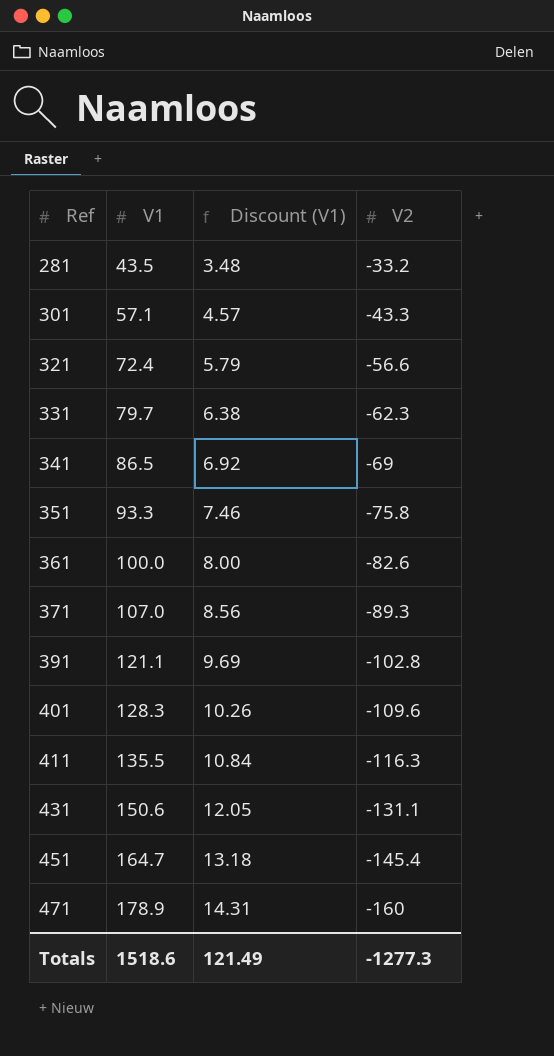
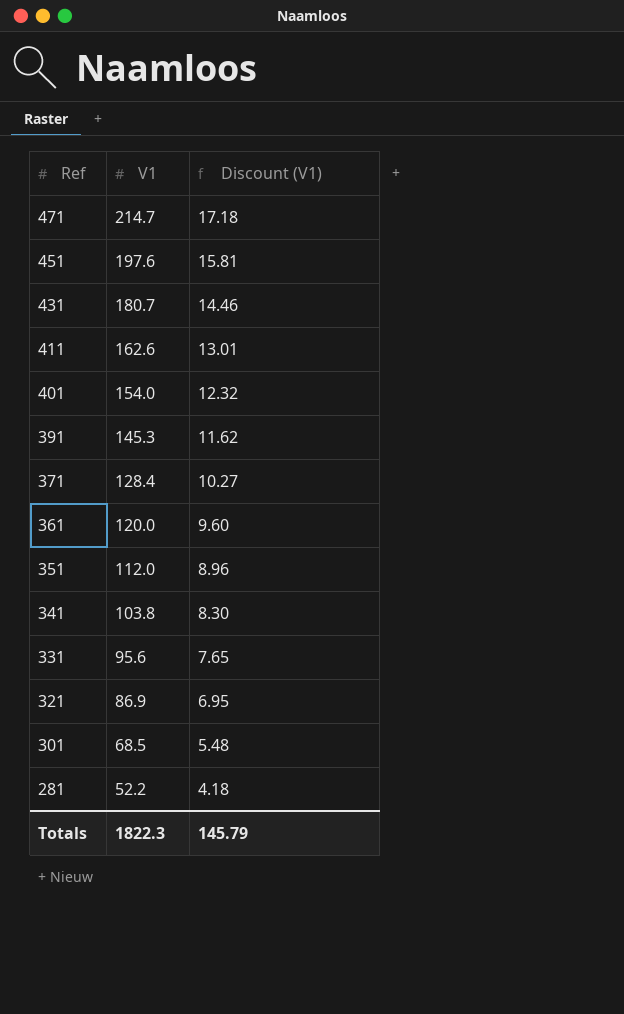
row order: Ref ascending -> Ref descending
column V2 | position: 4 -> none
471 | V1: 178.9 -> 214.7
471 | Discount (V1): 14.31 -> 17.18
451 | V1: 164.7 -> 197.6
451 | Discount (V1): 13.18 -> 15.81
431 | V1: 150.6 -> 180.7
431 | Discount (V1): 12.05 -> 14.46
411 | V1: 135.5 -> 162.6
411 | Discount (V1): 10.84 -> 13.01
401 | V1: 128.3 -> 154.0
401 | Discount (V1): 10.26 -> 12.32
391 | V1: 121.1 -> 145.3
391 | Discount (V1): 9.69 -> 11.62
371 | V1: 107.0 -> 128.4
371 | Discount (V1): 8.56 -> 10.27
361 | V1: 100.0 -> 120.0
361 | Discount (V1): 8.00 -> 9.60
351 | V1: 93.3 -> 112.0
351 | Discount (V1): 7.46 -> 8.96
341 | V1: 86.5 -> 103.8
341 | Discount (V1): 6.92 -> 8.30
331 | V1: 79.7 -> 95.6
331 | Discount (V1): 6.38 -> 7.65
321 | V1: 72.4 -> 86.9
321 | Discount (V1): 5.79 -> 6.95
301 | V1: 57.1 -> 68.5
301 | Discount (V1): 4.57 -> 5.48
281 | V1: 43.5 -> 52.2
281 | Discount (V1): 3.48 -> 4.18
Totals | V1: 1518.6 -> 1822.3
Totals | Discount (V1): 121.49 -> 145.79

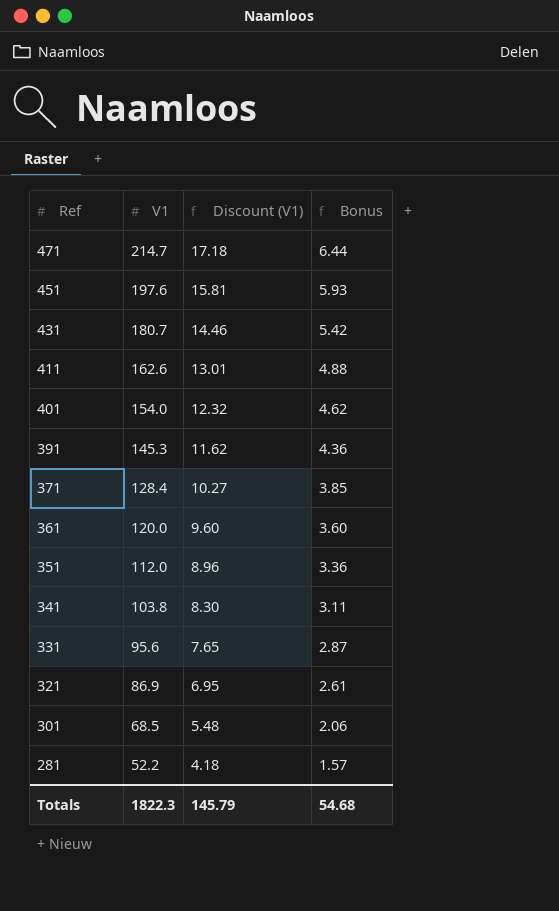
column Bonus | formula: none -> [V1] * 0.03

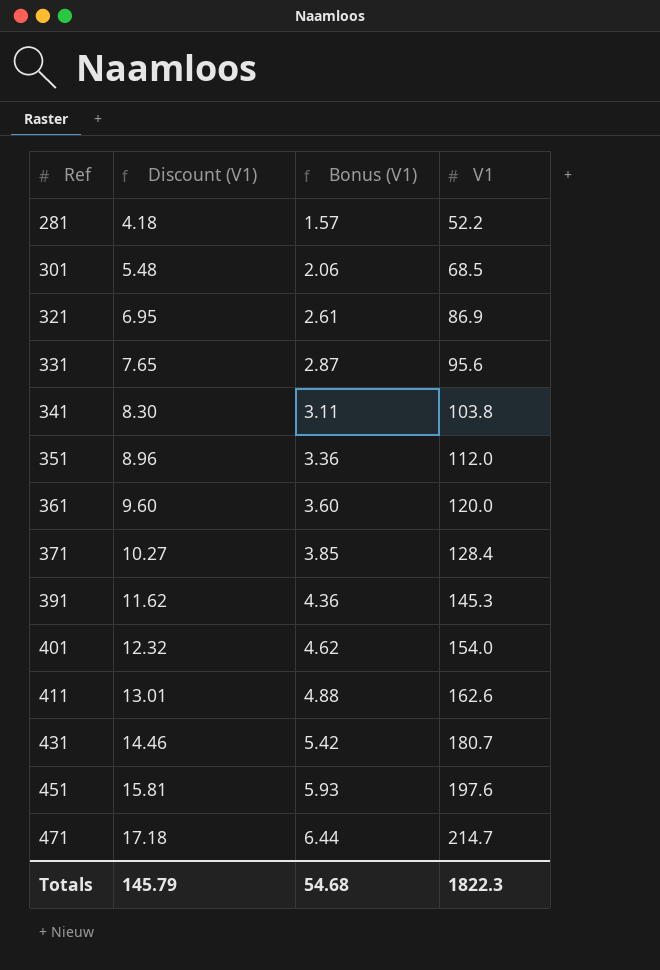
row order: Ref descending -> Ref ascending
column name: Bonus -> Bonus (V1)
column V1 | position: 2 -> 4

